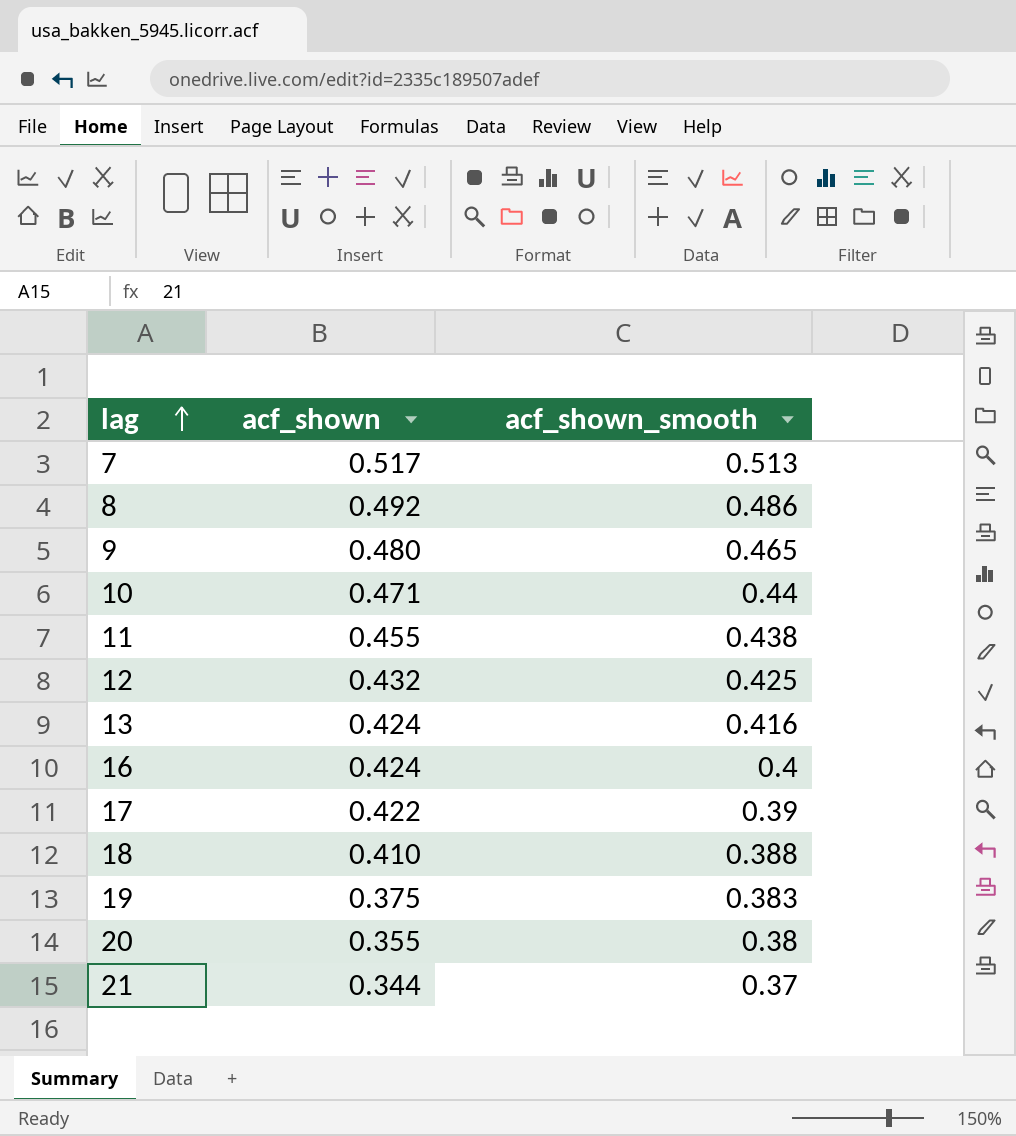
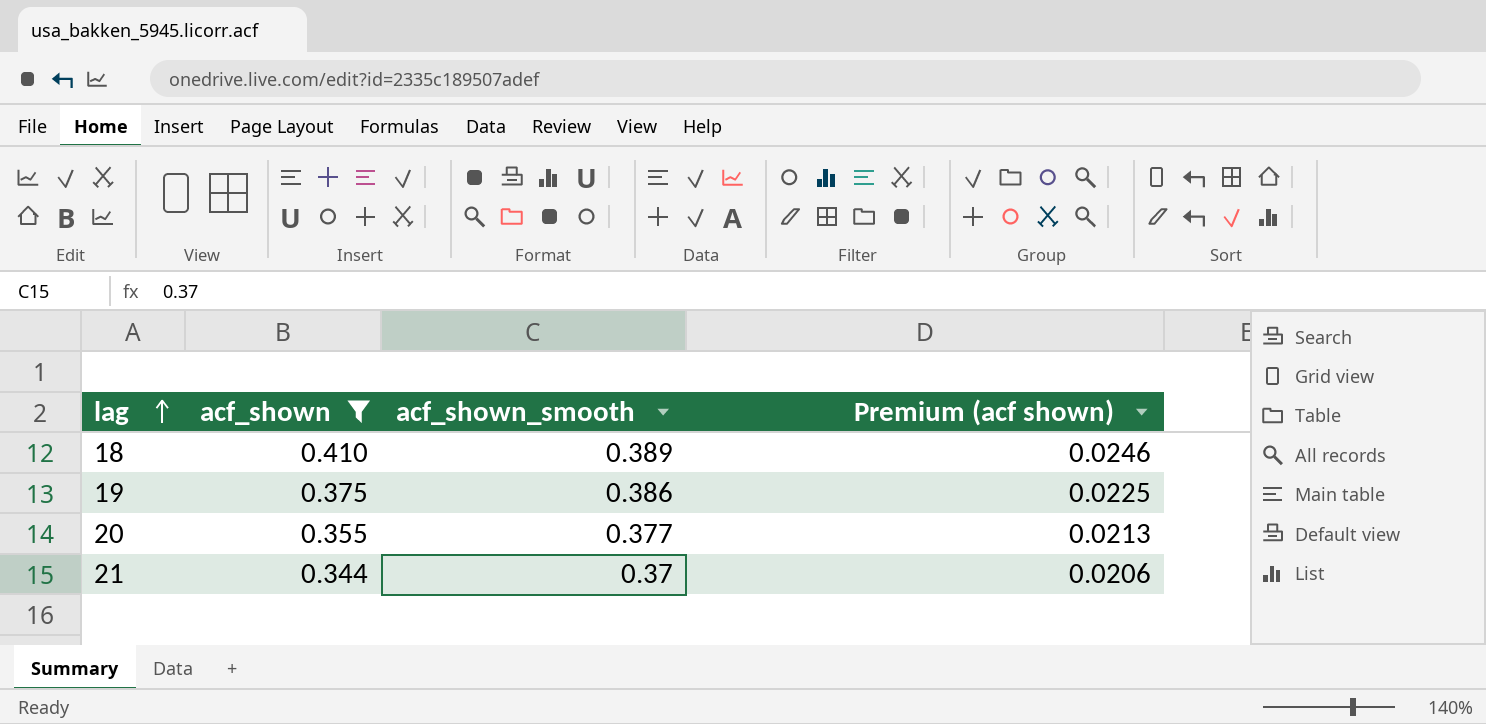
filter: none -> acf_shown <= 0.410
column Premium (acf shown) | formula: none -> [acf_shown] * 0.06
18 | acf_shown_smooth: 0.388 -> 0.389
19 | acf_shown_smooth: 0.383 -> 0.386
20 | acf_shown_smooth: 0.38 -> 0.377

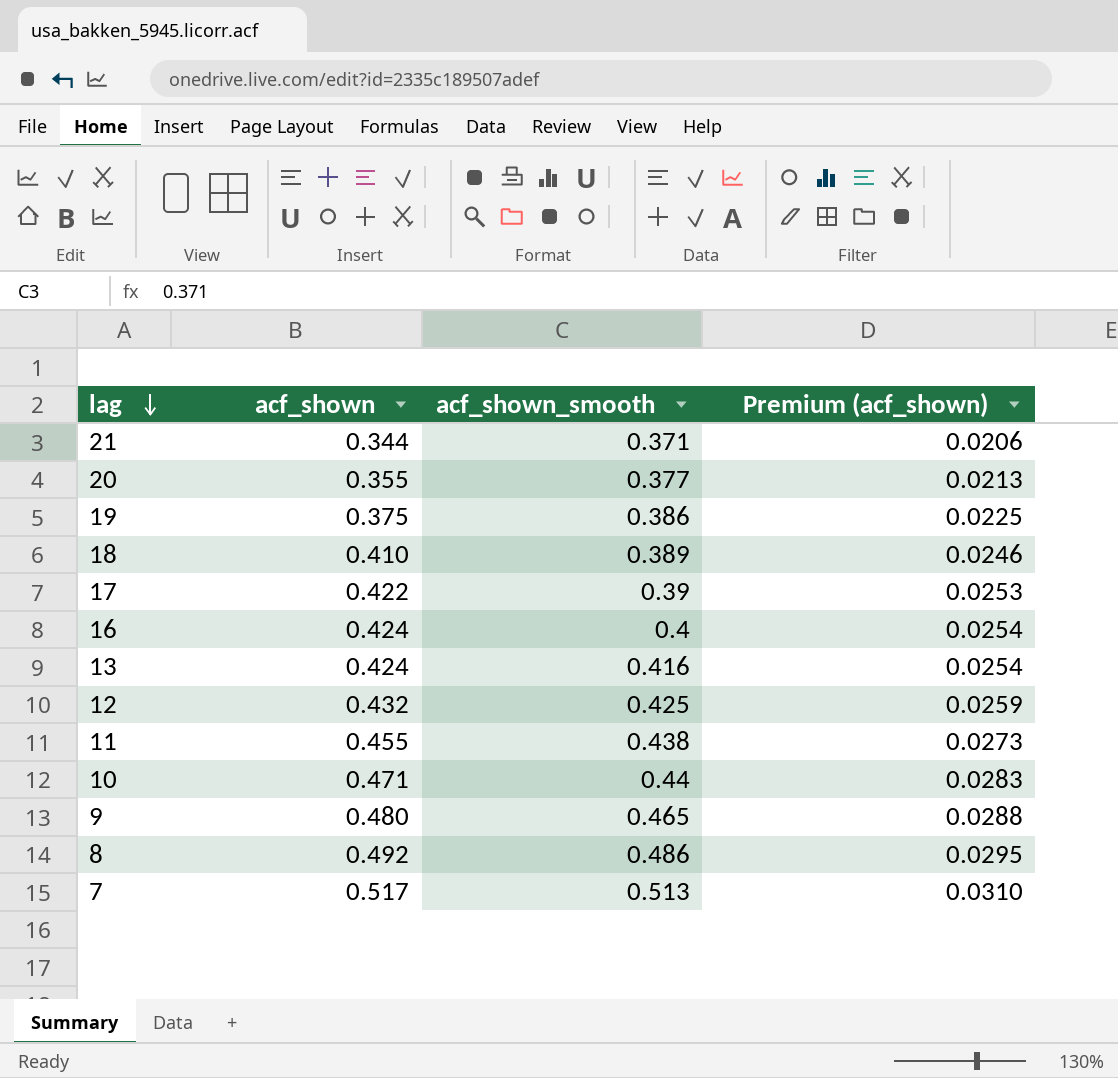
filter: acf_shown <= 0.410 -> none
row order: lag ascending -> lag descending
column name: Premium (acf shown) -> Premium (acf_shown)
21 | acf_shown_smooth: 0.37 -> 0.371

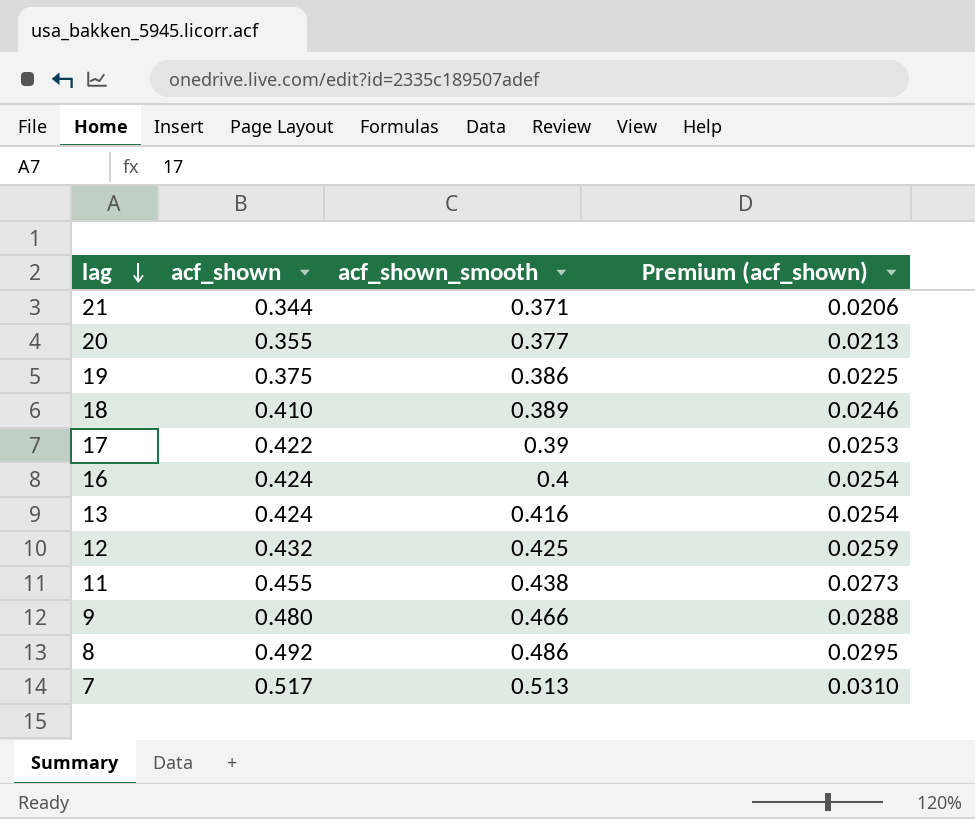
row 10: 0.471 | 0.44 | 0.0283 -> none
9 | acf_shown_smooth: 0.465 -> 0.466

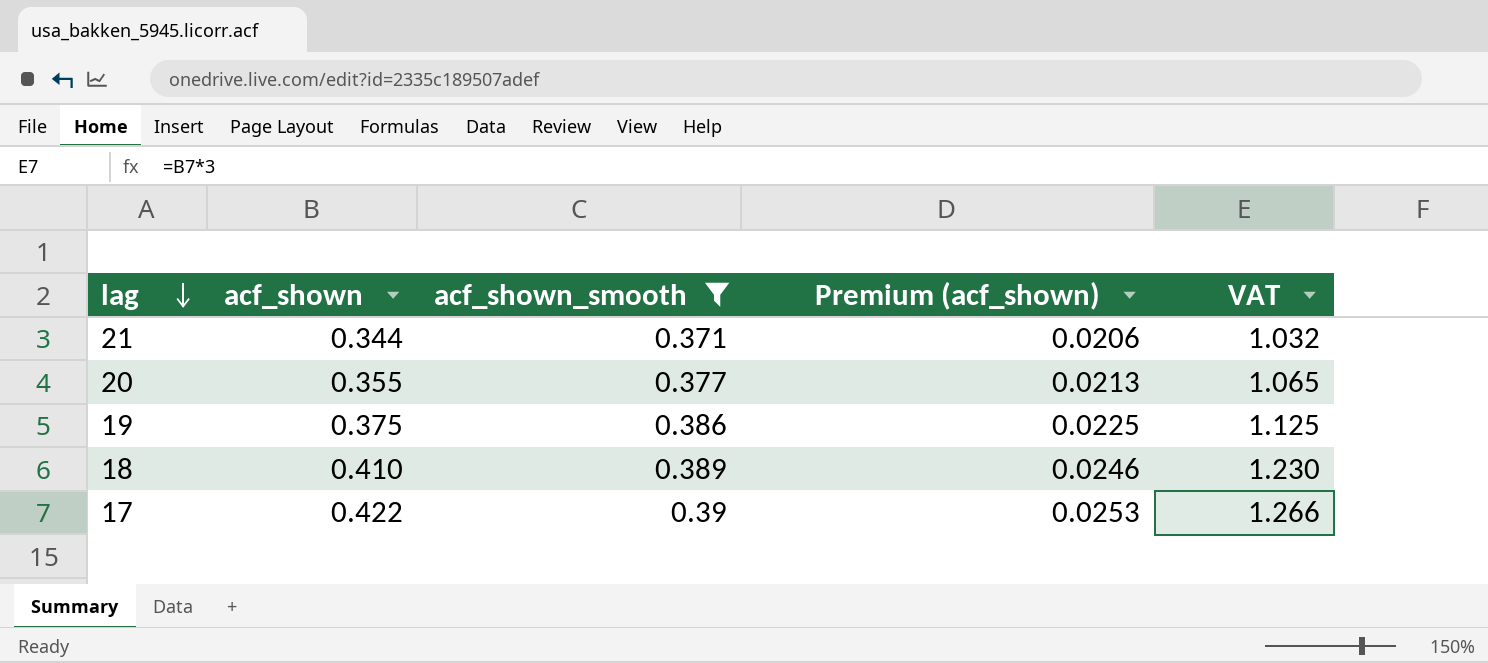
filter: none -> acf_shown_smooth <= 0.39
column VAT | formula: none -> [acf_shown] * 3

